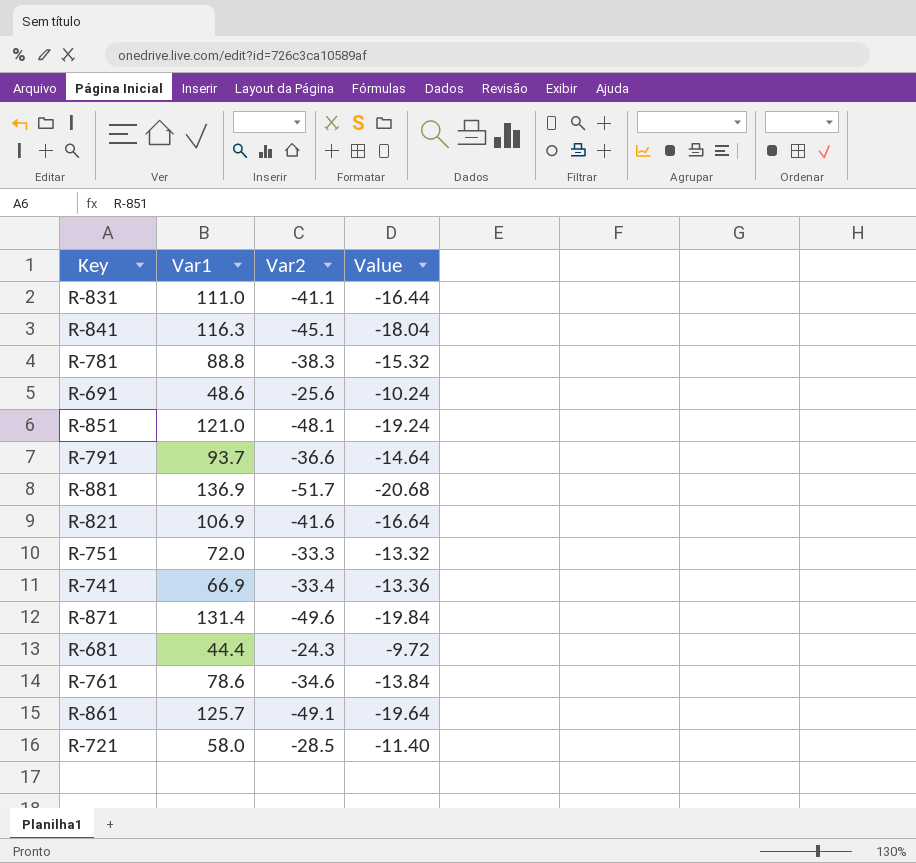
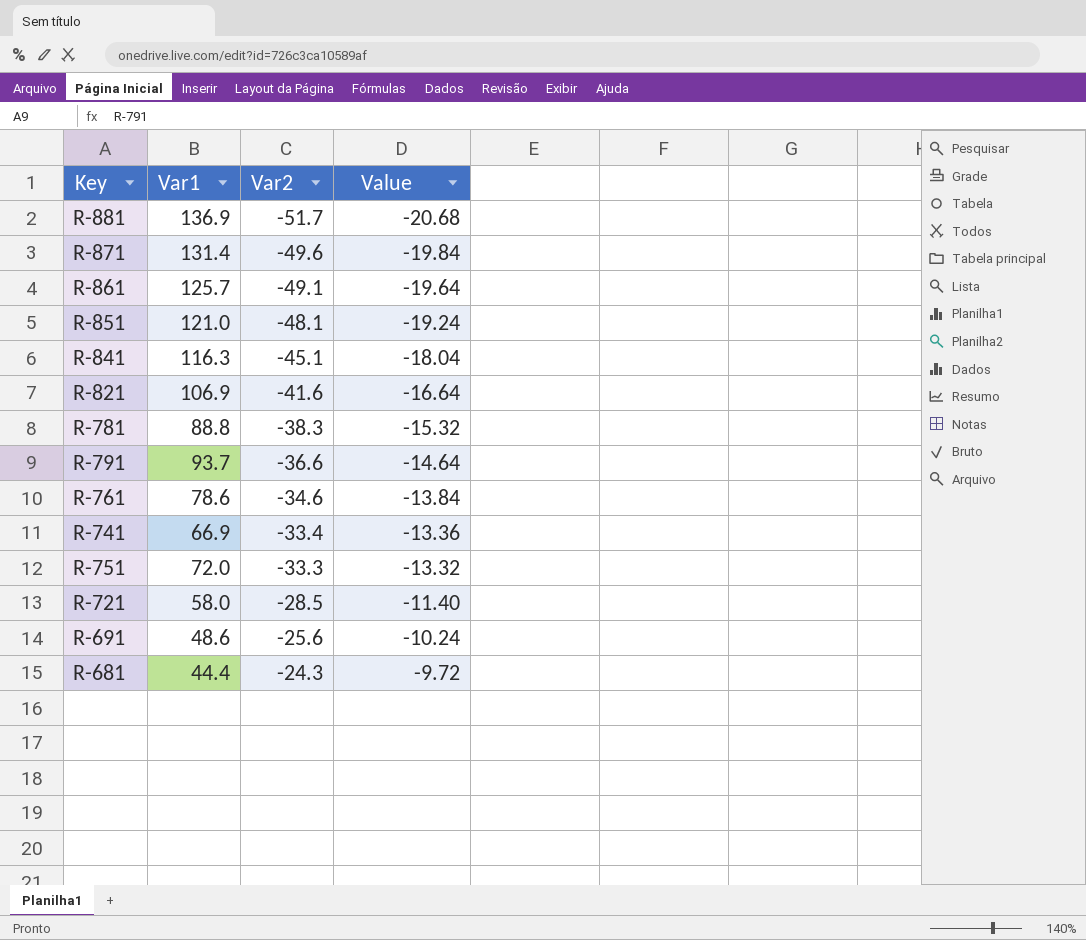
row order: none -> Var2 ascending
row R-831: 111.0 | -41.1 | -16.44 -> none

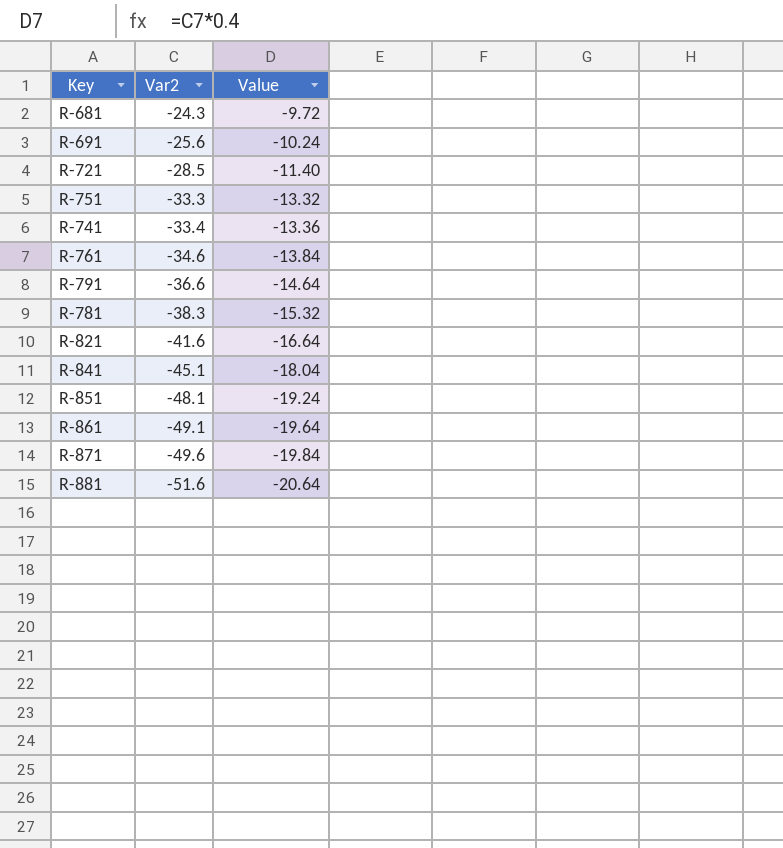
row order: Var2 ascending -> Var2 descending
column Var1 | position: 2 -> none
R-881 | Var2: -51.7 -> -51.6
R-881 | Value: -20.68 -> -20.64

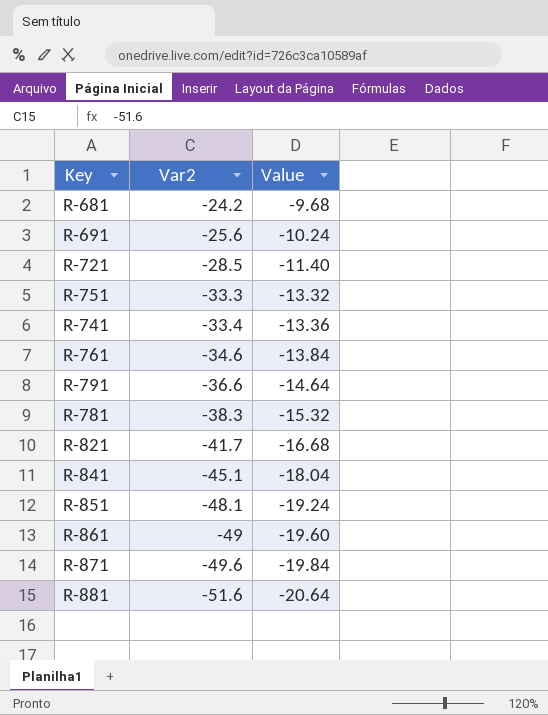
R-681 | Var2: -24.3 -> -24.2
R-681 | Value: -9.72 -> -9.68
R-821 | Var2: -41.6 -> -41.7
R-821 | Value: -16.64 -> -16.68
R-861 | Var2: -49.1 -> -49
R-861 | Value: -19.64 -> -19.60

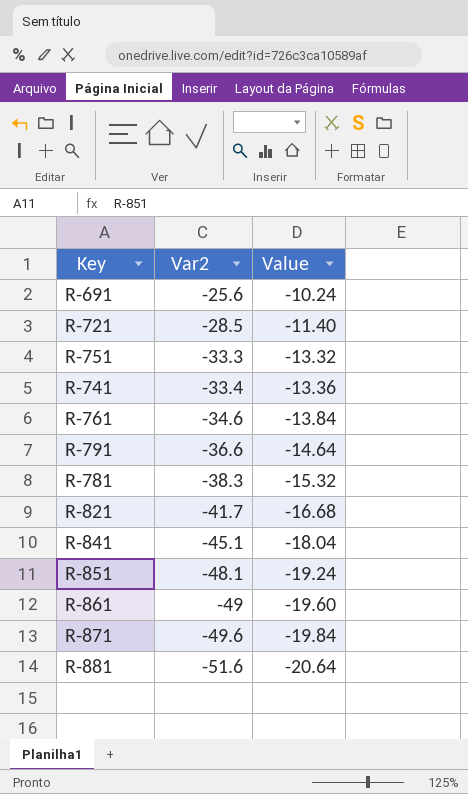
row R-681: -24.2 | -9.68 -> none

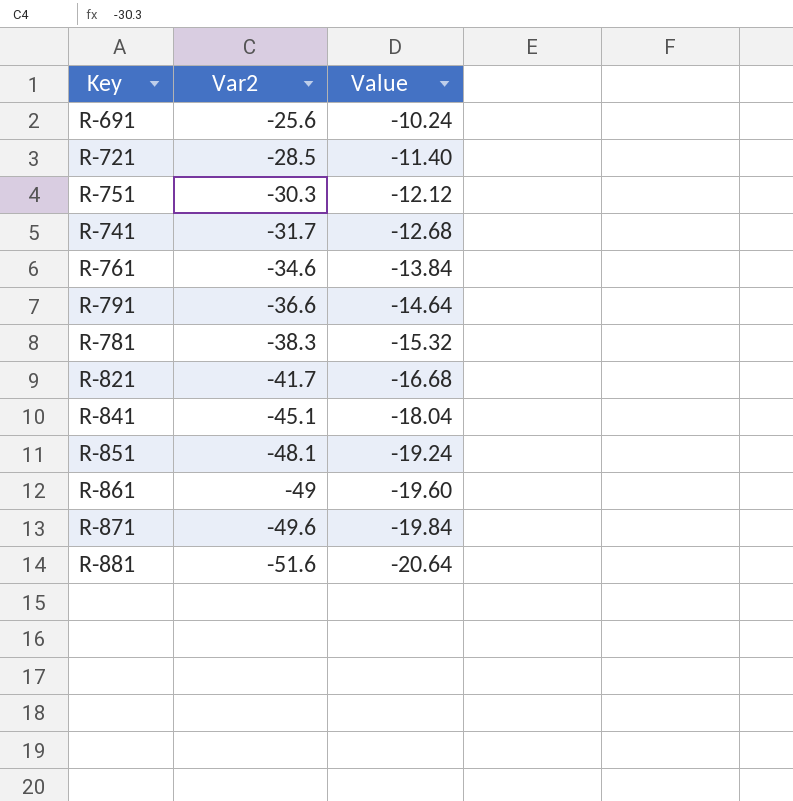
R-751 | Var2: -33.3 -> -30.3
R-751 | Value: -13.32 -> -12.12
R-741 | Var2: -33.4 -> -31.7
R-741 | Value: -13.36 -> -12.68

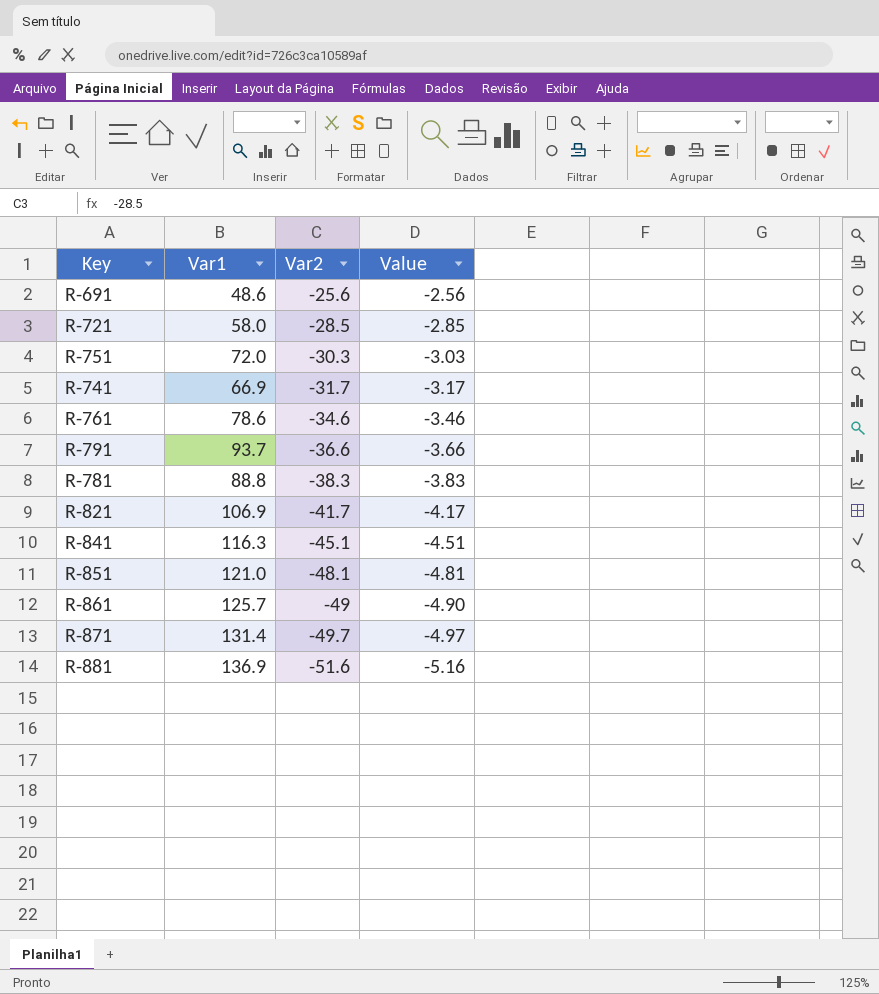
column Var1 | position: none -> 2
column Value | formula: [Var2] * 0.4 -> [Var2] * 0.1
R-871 | Var2: -49.6 -> -49.7

